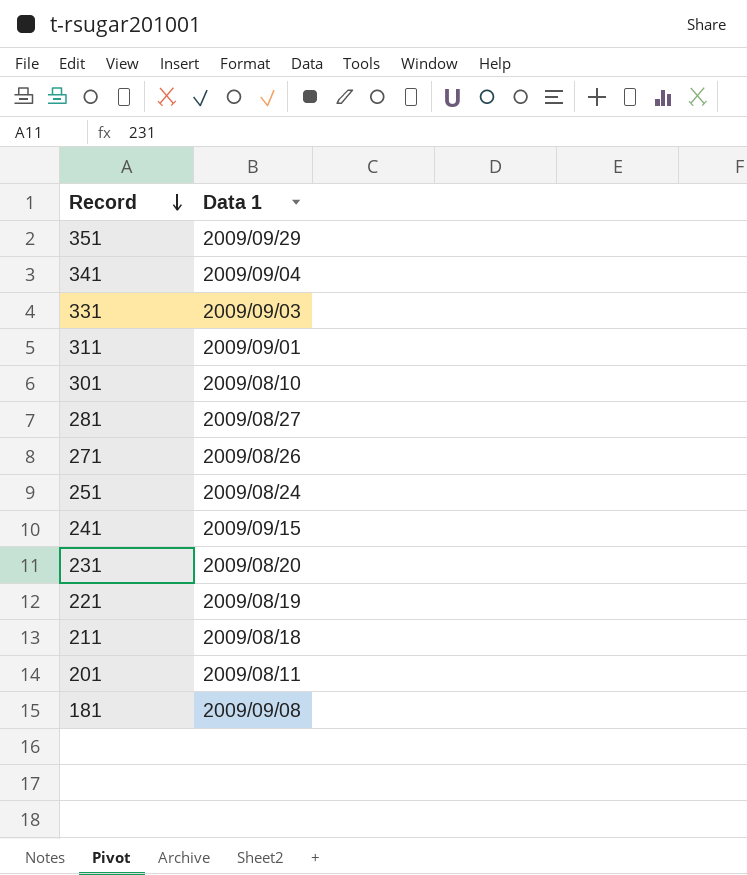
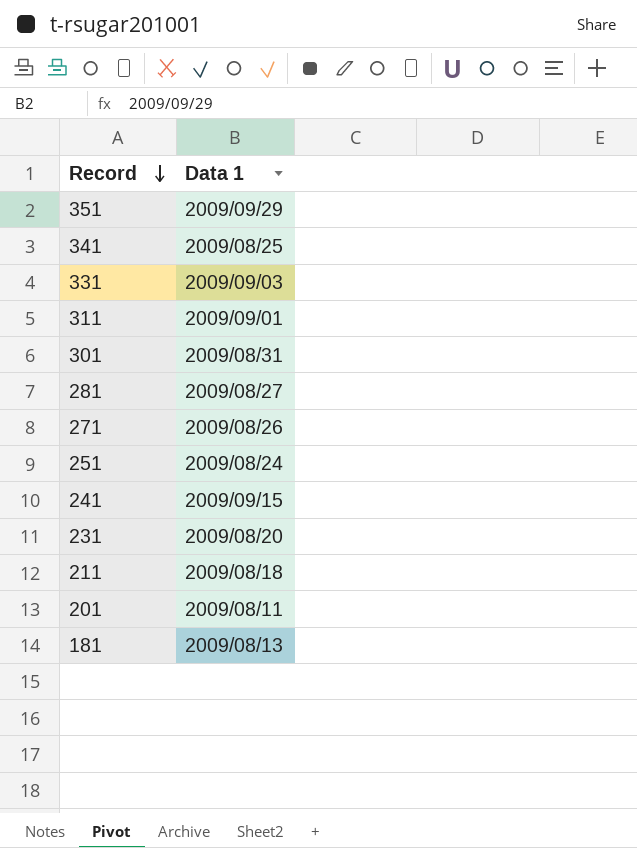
row 221: 2009/08/19 -> none
341 | Data 1: 2009/09/04 -> 2009/08/25
301 | Data 1: 2009/08/10 -> 2009/08/31
181 | Data 1: 2009/09/08 -> 2009/08/13

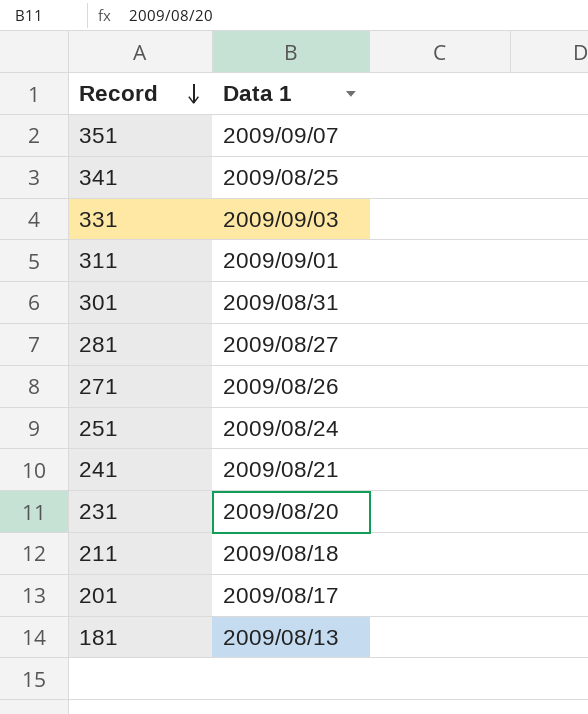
351 | Data 1: 2009/09/29 -> 2009/09/07
241 | Data 1: 2009/09/15 -> 2009/08/21
201 | Data 1: 2009/08/11 -> 2009/08/17

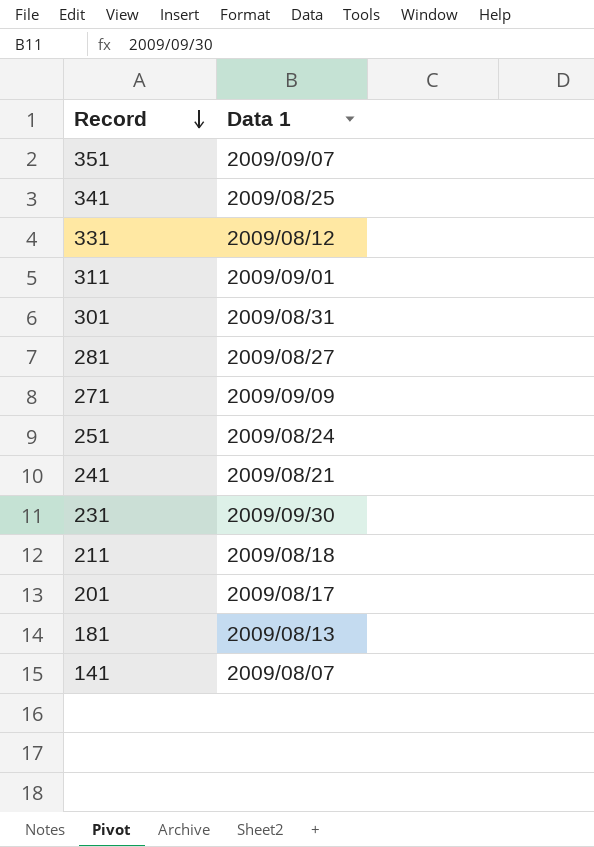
331 | Data 1: 2009/09/03 -> 2009/08/12
271 | Data 1: 2009/08/26 -> 2009/09/09
231 | Data 1: 2009/08/20 -> 2009/09/30
row 141: none -> 2009/08/07

